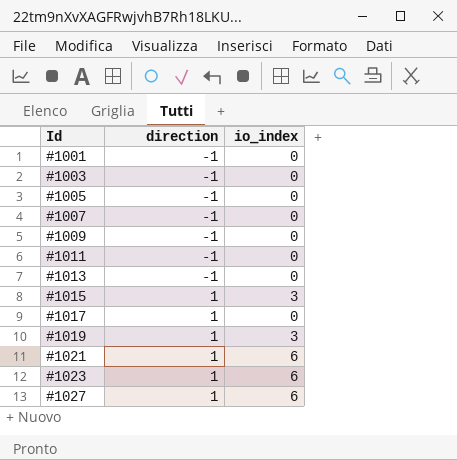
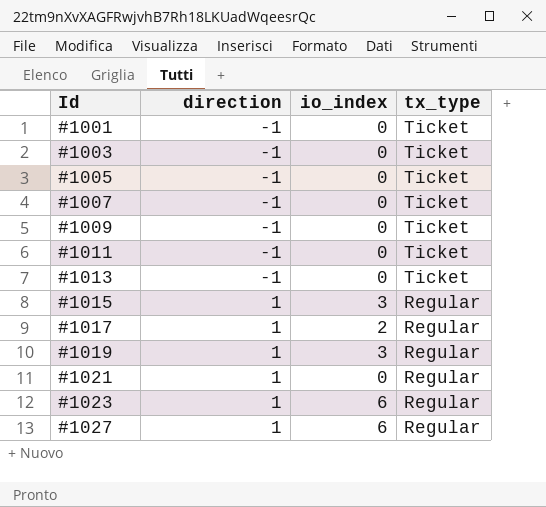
column tx_type | position: none -> 4
#1017 | io_index: 0 -> 2
#1021 | io_index: 6 -> 0

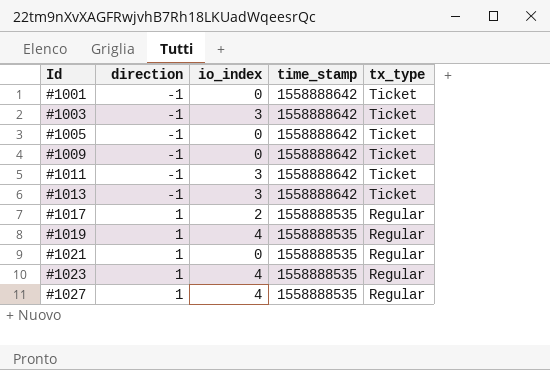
column time_stamp | position: none -> 4
row #1007: -1 | 0 | Ticket -> none
row #1015: 1 | 3 | Regular -> none
#1003 | io_index: 0 -> 3
#1011 | io_index: 0 -> 3
#1013 | io_index: 0 -> 3
#1019 | io_index: 3 -> 4
#1023 | io_index: 6 -> 4
#1027 | io_index: 6 -> 4

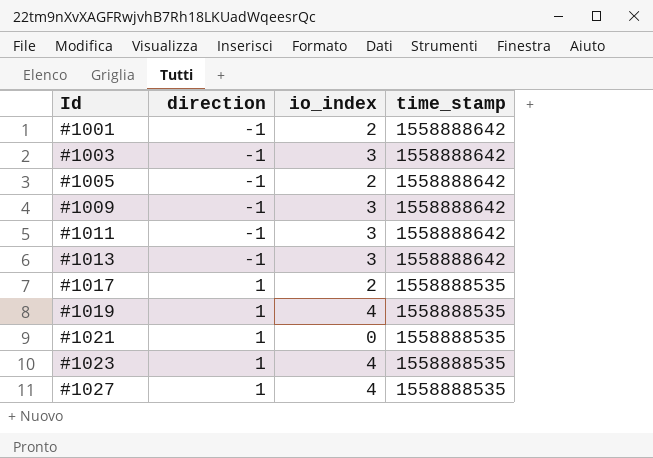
column tx_type | position: 5 -> none
#1001 | io_index: 0 -> 2
#1005 | io_index: 0 -> 2
#1009 | io_index: 0 -> 3

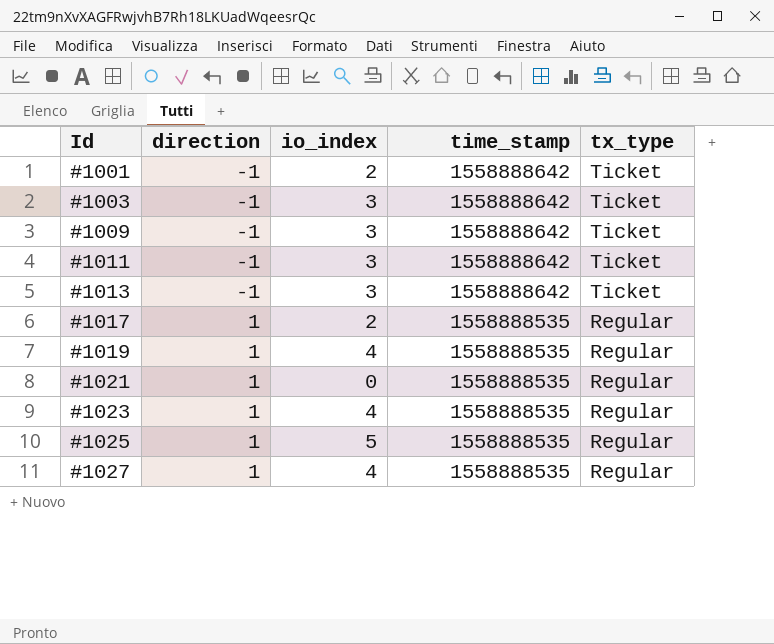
column tx_type | position: none -> 5
row #1005: -1 | 2 | 1558888642 -> none
row #1025: none -> 1 | 5 | 1558888535 | Regular

